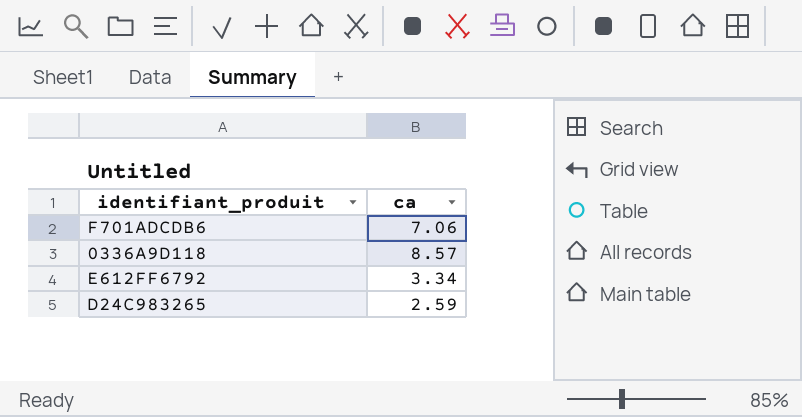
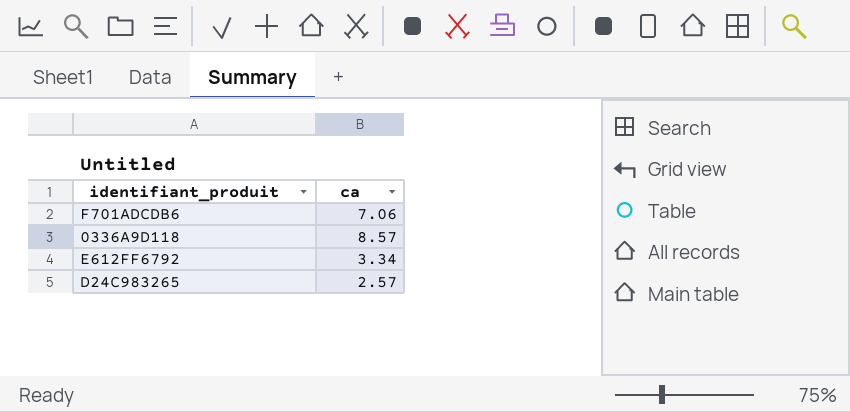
D24C983265 | ca: 2.59 -> 2.57

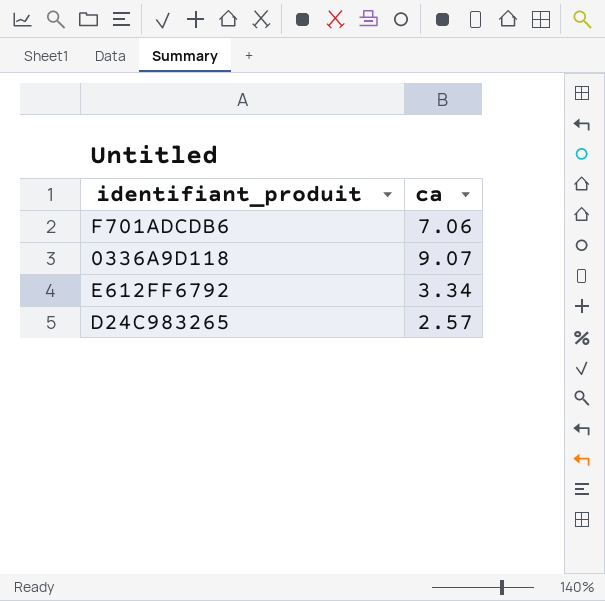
0336A9D118 | ca: 8.57 -> 9.07

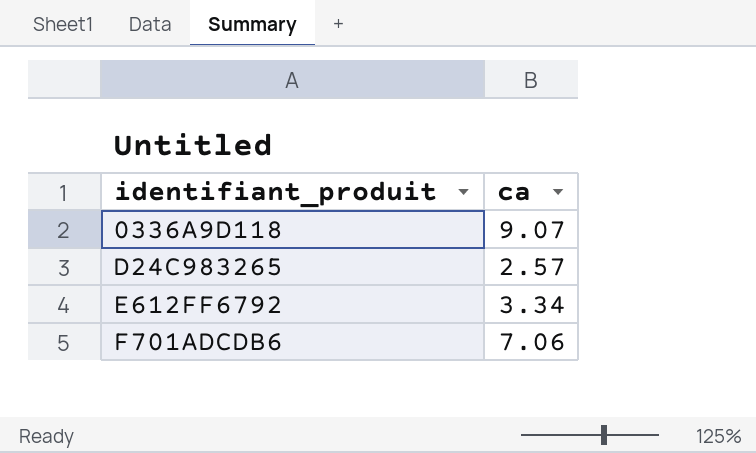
row order: none -> identifiant_produit ascending

